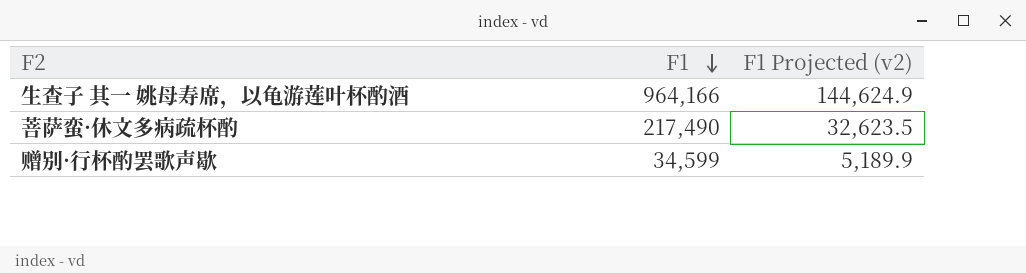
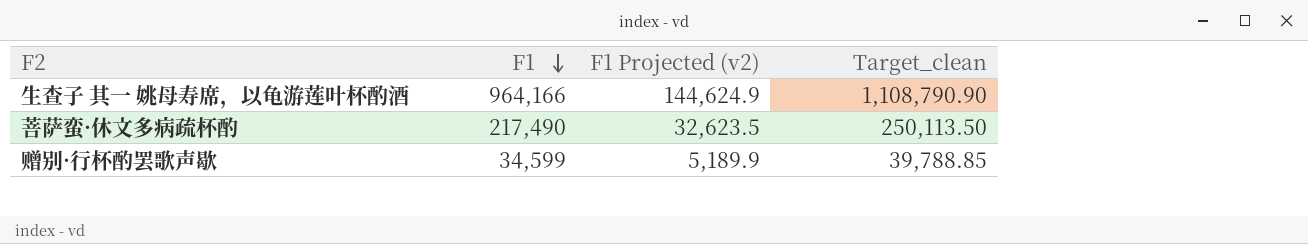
column Target_clean | formula: none -> [F1] * 1.15

